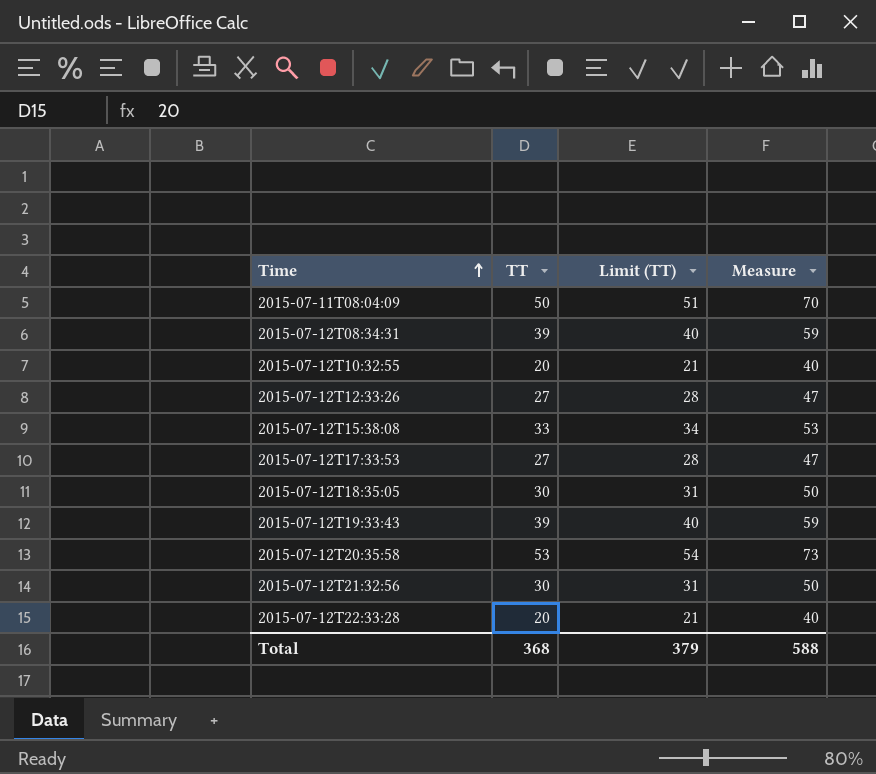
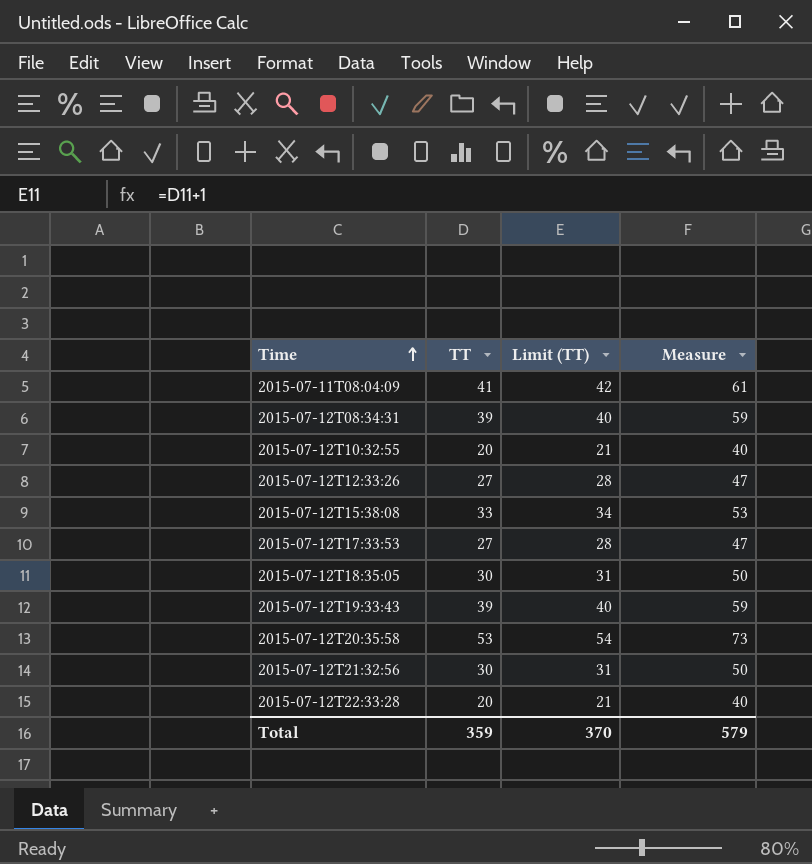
2015-07-11T08:04:09 | TT: 50 -> 41
2015-07-11T08:04:09 | Limit (TT): 51 -> 42
2015-07-11T08:04:09 | Measure: 70 -> 61
Total | TT: 368 -> 359
Total | Limit (TT): 379 -> 370
Total | Measure: 588 -> 579

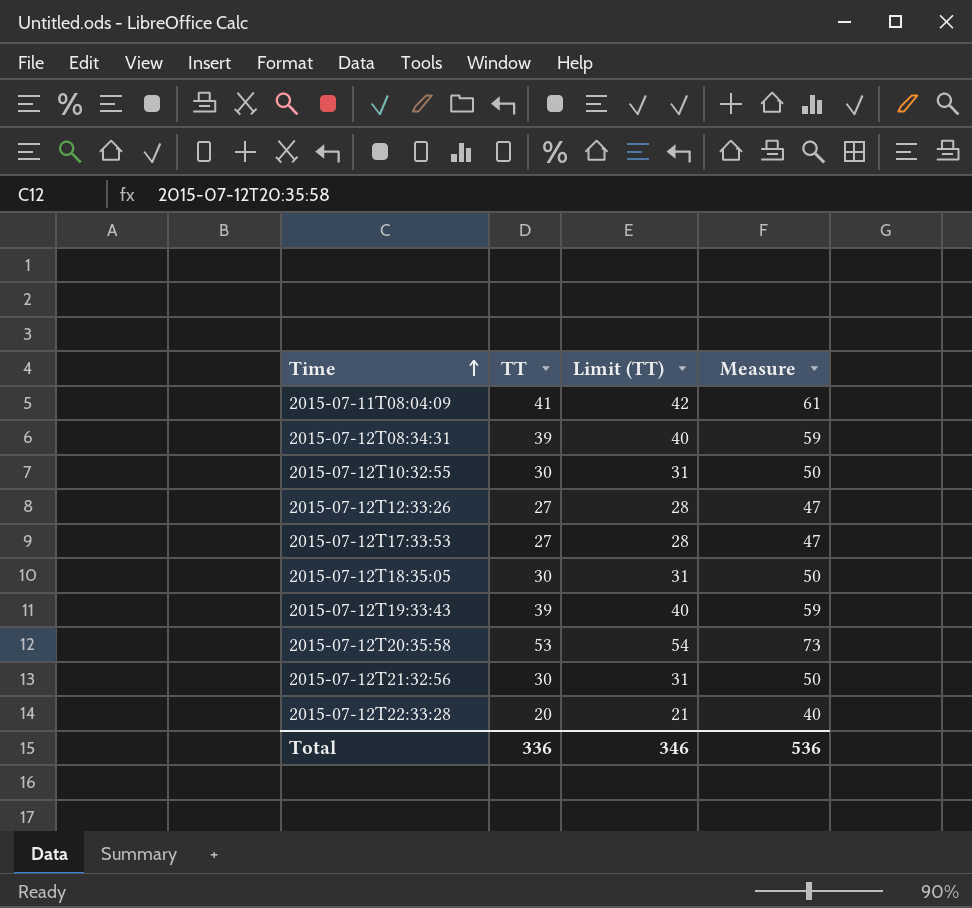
row 2015-07-12T15:38:08: 33 | 34 | 53 -> none
2015-07-12T10:32:55 | TT: 20 -> 30
2015-07-12T10:32:55 | Limit (TT): 21 -> 31
2015-07-12T10:32:55 | Measure: 40 -> 50
Total | TT: 359 -> 336
Total | Limit (TT): 370 -> 346
Total | Measure: 579 -> 536

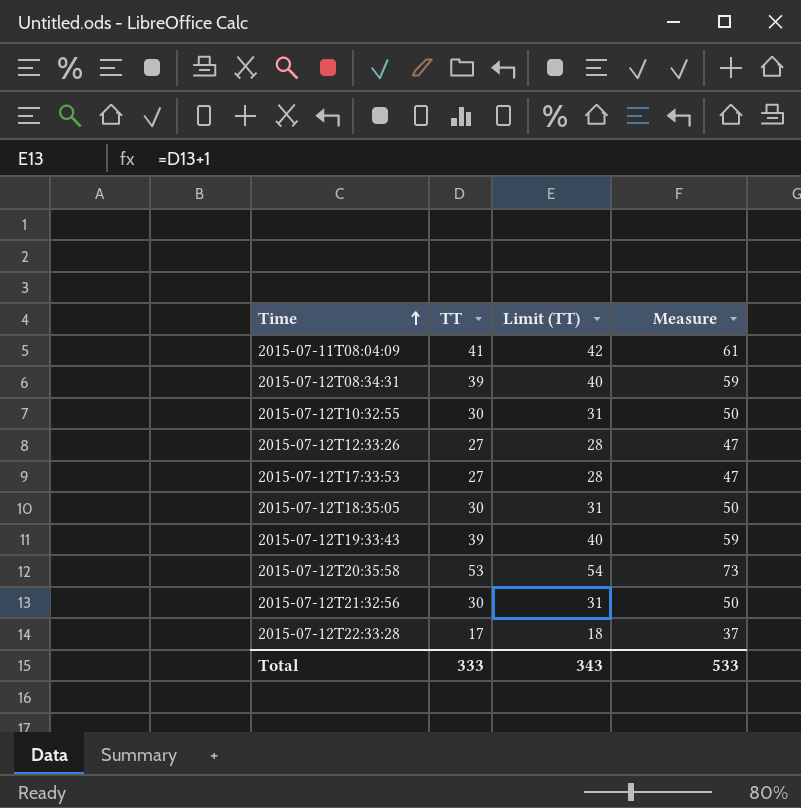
2015-07-12T22:33:28 | TT: 20 -> 17
2015-07-12T22:33:28 | Limit (TT): 21 -> 18
2015-07-12T22:33:28 | Measure: 40 -> 37
Total | TT: 336 -> 333
Total | Limit (TT): 346 -> 343
Total | Measure: 536 -> 533

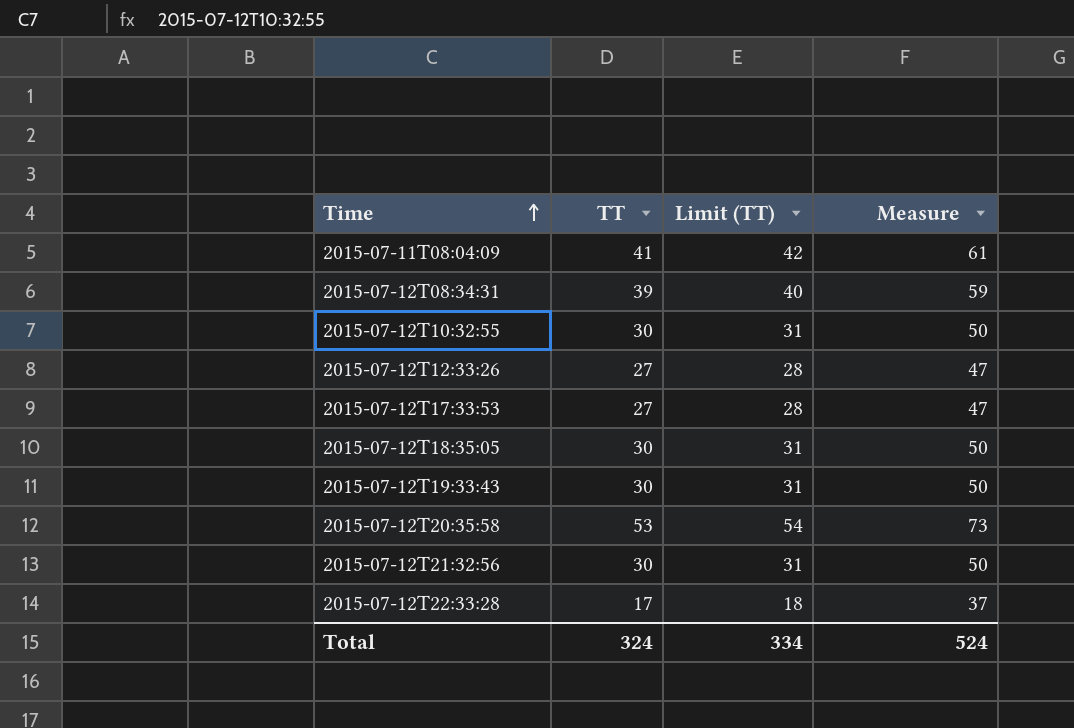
2015-07-12T19:33:43 | TT: 39 -> 30
2015-07-12T19:33:43 | Limit (TT): 40 -> 31
2015-07-12T19:33:43 | Measure: 59 -> 50
Total | TT: 333 -> 324
Total | Limit (TT): 343 -> 334
Total | Measure: 533 -> 524

